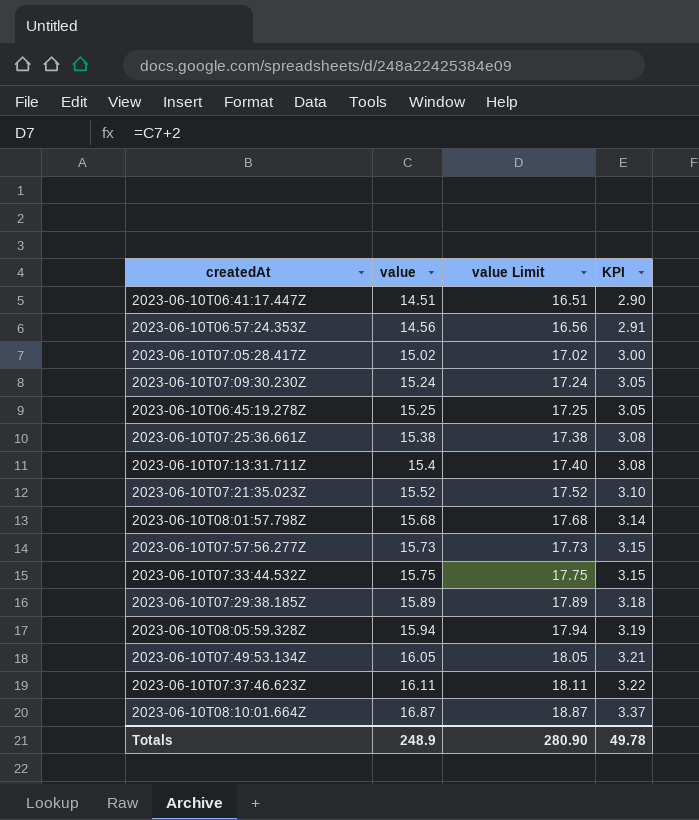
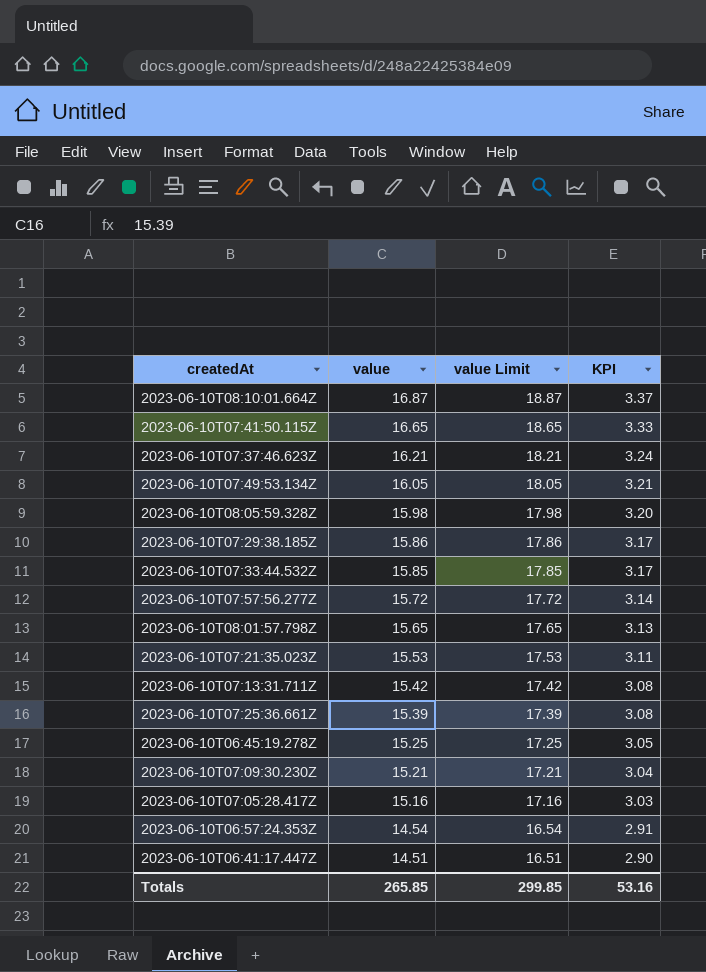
row order: value ascending -> value descending
row 2023-06-10T07:41:50.115Z: none -> 16.65 | 18.65 | 3.33
2023-06-10T07:37:46.623Z | value: 16.11 -> 16.21
2023-06-10T07:37:46.623Z | value Limit: 18.11 -> 18.21
2023-06-10T07:37:46.623Z | KPI: 3.22 -> 3.24
2023-06-10T08:05:59.328Z | value: 15.94 -> 15.98
2023-06-10T08:05:59.328Z | value Limit: 17.94 -> 17.98
2023-06-10T08:05:59.328Z | KPI: 3.19 -> 3.20
2023-06-10T07:29:38.185Z | value: 15.89 -> 15.86
2023-06-10T07:29:38.185Z | value Limit: 17.89 -> 17.86
2023-06-10T07:29:38.185Z | KPI: 3.18 -> 3.17
2023-06-10T07:33:44.532Z | value: 15.75 -> 15.85
2023-06-10T07:33:44.532Z | value Limit: 17.75 -> 17.85
2023-06-10T07:33:44.532Z | KPI: 3.15 -> 3.17
2023-06-10T07:57:56.277Z | value: 15.73 -> 15.72
2023-06-10T07:57:56.277Z | value Limit: 17.73 -> 17.72
2023-06-10T07:57:56.277Z | KPI: 3.15 -> 3.14
2023-06-10T08:01:57.798Z | value: 15.68 -> 15.65
2023-06-10T08:01:57.798Z | value Limit: 17.68 -> 17.65
2023-06-10T08:01:57.798Z | KPI: 3.14 -> 3.13
2023-06-10T07:21:35.023Z | value: 15.52 -> 15.53
2023-06-10T07:21:35.023Z | value Limit: 17.52 -> 17.53
2023-06-10T07:21:35.023Z | KPI: 3.10 -> 3.11
2023-06-10T07:13:31.711Z | value: 15.4 -> 15.42
2023-06-10T07:13:31.711Z | value Limit: 17.40 -> 17.42
2023-06-10T07:25:36.661Z | value: 15.38 -> 15.39
2023-06-10T07:25:36.661Z | value Limit: 17.38 -> 17.39
2023-06-10T07:09:30.230Z | value: 15.24 -> 15.21
2023-06-10T07:09:30.230Z | value Limit: 17.24 -> 17.21
2023-06-10T07:09:30.230Z | KPI: 3.05 -> 3.04
2023-06-10T07:05:28.417Z | value: 15.02 -> 15.16
2023-06-10T07:05:28.417Z | value Limit: 17.02 -> 17.16
2023-06-10T07:05:28.417Z | KPI: 3.00 -> 3.03
2023-06-10T06:57:24.353Z | value: 14.56 -> 14.54
2023-06-10T06:57:24.353Z | value Limit: 16.56 -> 16.54
Totals | value: 248.9 -> 265.85
Totals | value Limit: 280.90 -> 299.85
Totals | KPI: 49.78 -> 53.16

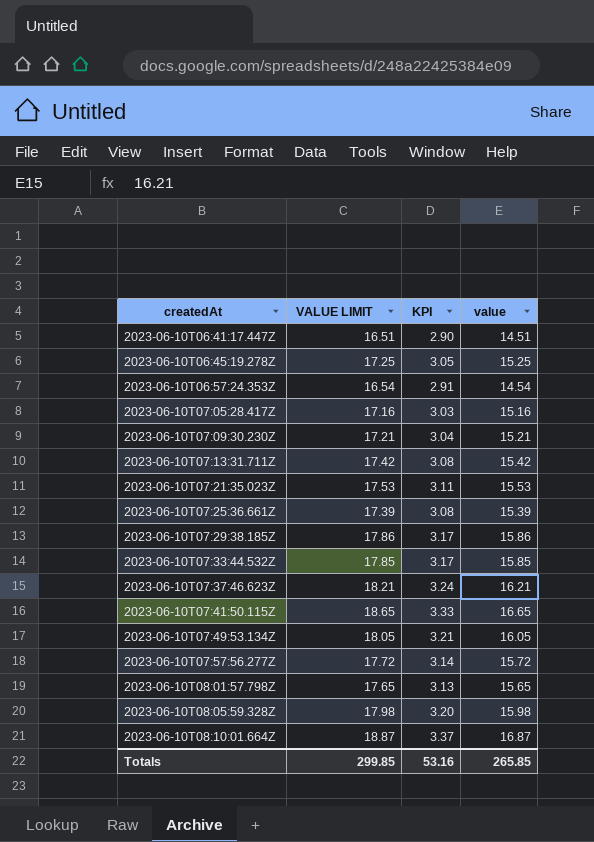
row order: value descending -> createdAt ascending
column name: value Limit -> VALUE LIMIT
column value | position: 2 -> 4

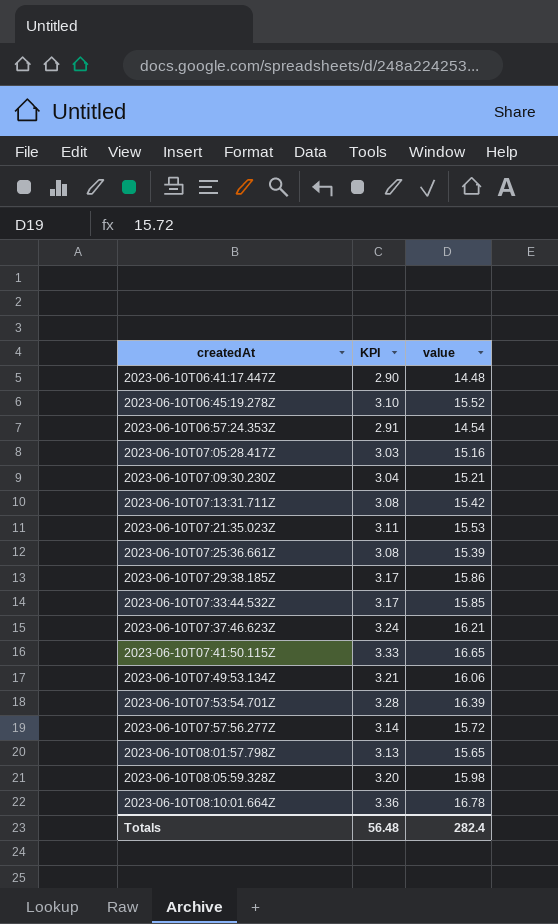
column VALUE LIMIT | formula: [value] + 2 -> none
2023-06-10T06:41:17.447Z | value: 14.51 -> 14.48
2023-06-10T06:45:19.278Z | KPI: 3.05 -> 3.10
2023-06-10T06:45:19.278Z | value: 15.25 -> 15.52
2023-06-10T07:49:53.134Z | value: 16.05 -> 16.06
row 2023-06-10T07:53:54.701Z: none -> 3.28 | 16.39
2023-06-10T08:10:01.664Z | KPI: 3.37 -> 3.36
2023-06-10T08:10:01.664Z | value: 16.87 -> 16.78
Totals | KPI: 53.16 -> 56.48
Totals | value: 265.85 -> 282.4

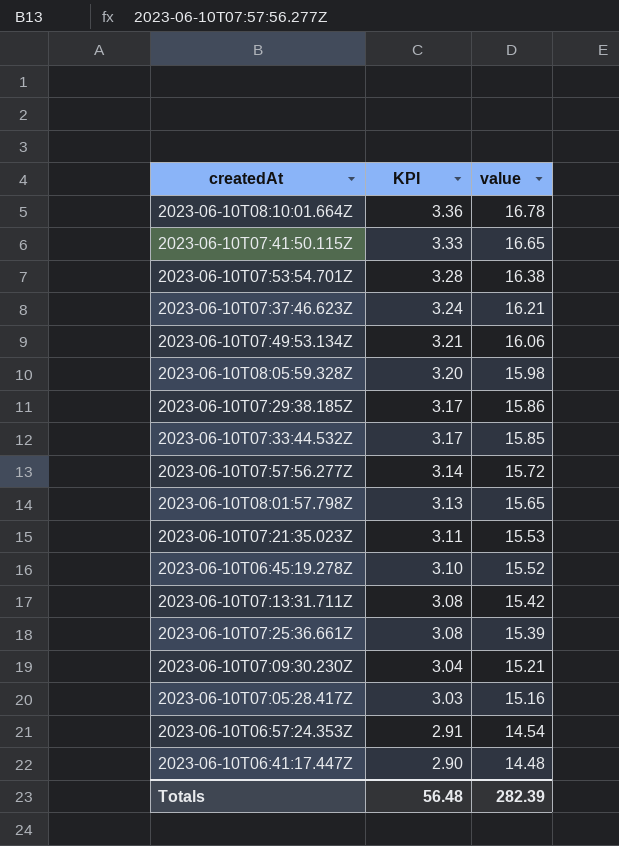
row order: createdAt ascending -> KPI descending
2023-06-10T07:53:54.701Z | value: 16.39 -> 16.38
Totals | value: 282.4 -> 282.39

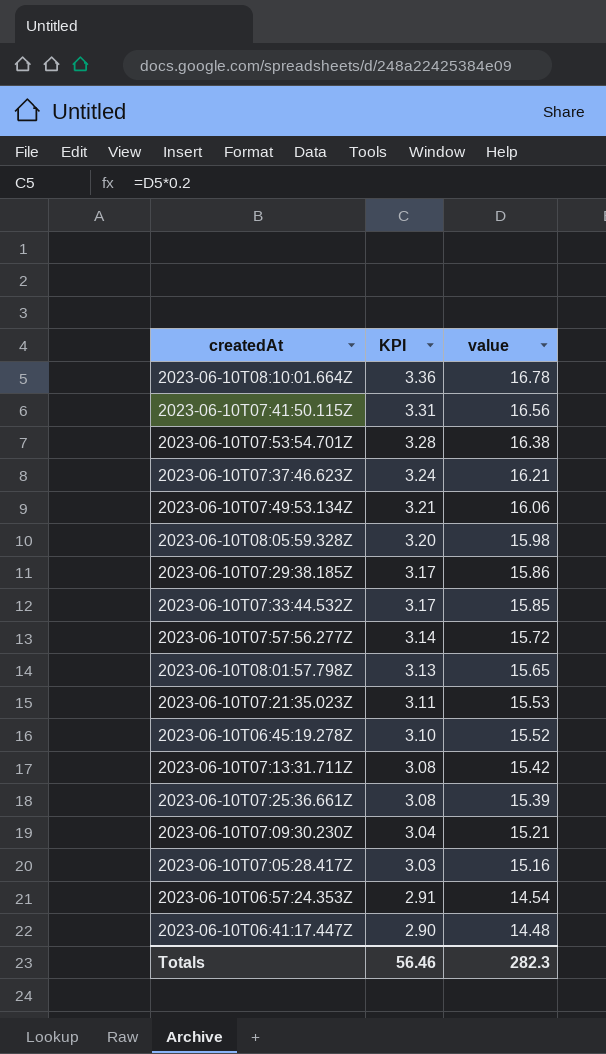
2023-06-10T07:41:50.115Z | KPI: 3.33 -> 3.31
2023-06-10T07:41:50.115Z | value: 16.65 -> 16.56
Totals | KPI: 56.48 -> 56.46
Totals | value: 282.39 -> 282.3

